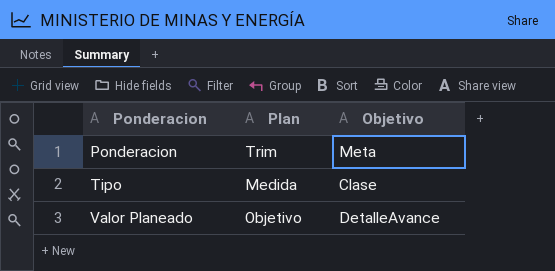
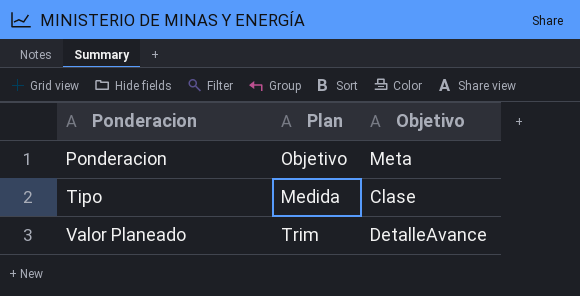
Ponderacion | Plan: Trim -> Objetivo
Valor Planeado | Plan: Objetivo -> Trim

